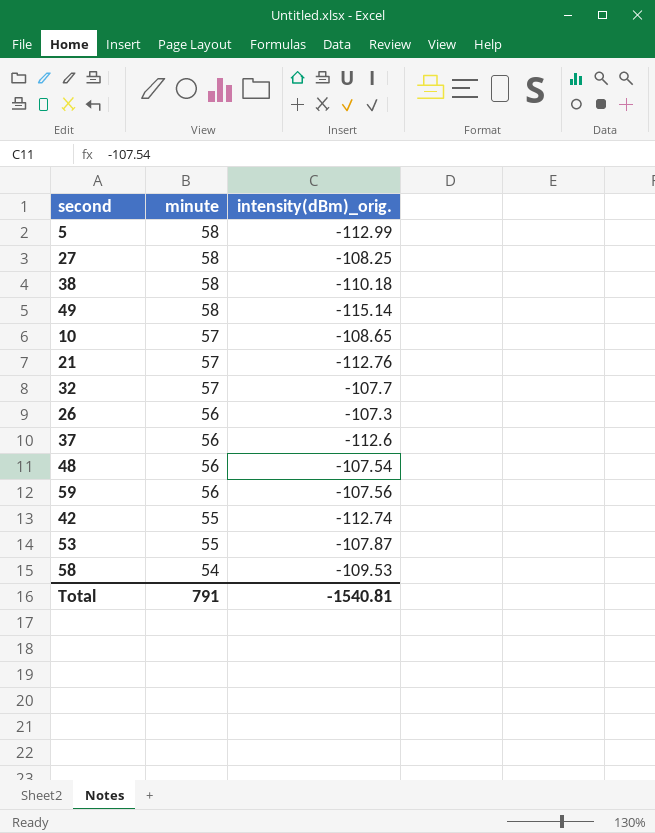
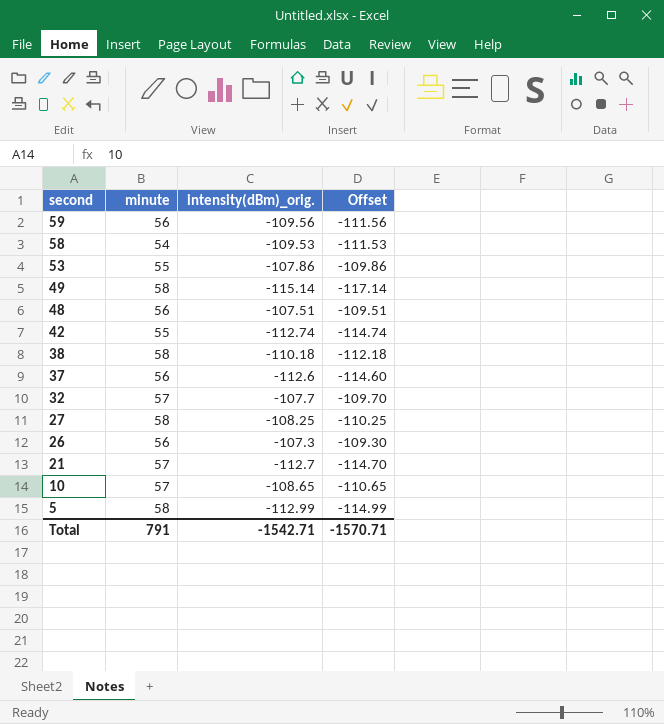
row order: minute descending -> second descending
column Offset | formula: none -> [intensity(dBm)_orig.] - 2
59 | intensity(dBm)_orig.: -107.56 -> -109.56
53 | intensity(dBm)_orig.: -107.87 -> -107.86
48 | intensity(dBm)_orig.: -107.54 -> -107.51
21 | intensity(dBm)_orig.: -112.76 -> -112.7
Total | intensity(dBm)_orig.: -1540.81 -> -1542.71

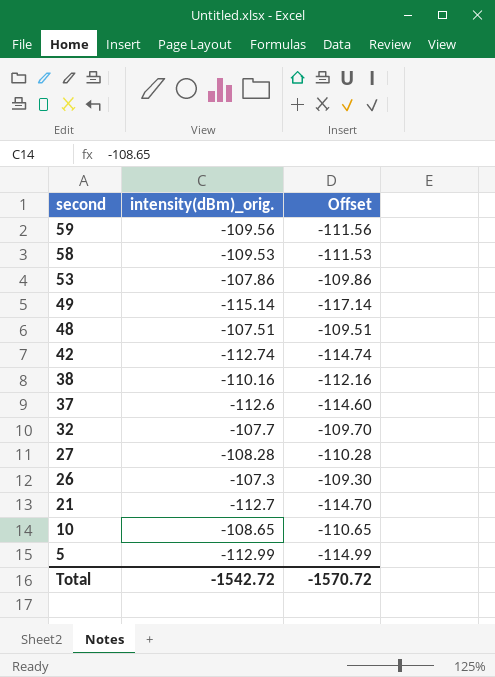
column minute | position: 2 -> none
38 | intensity(dBm)_orig.: -110.18 -> -110.16
38 | Offset: -112.18 -> -112.16
27 | intensity(dBm)_orig.: -108.25 -> -108.28
27 | Offset: -110.25 -> -110.28
Total | intensity(dBm)_orig.: -1542.71 -> -1542.72
Total | Offset: -1570.71 -> -1570.72

